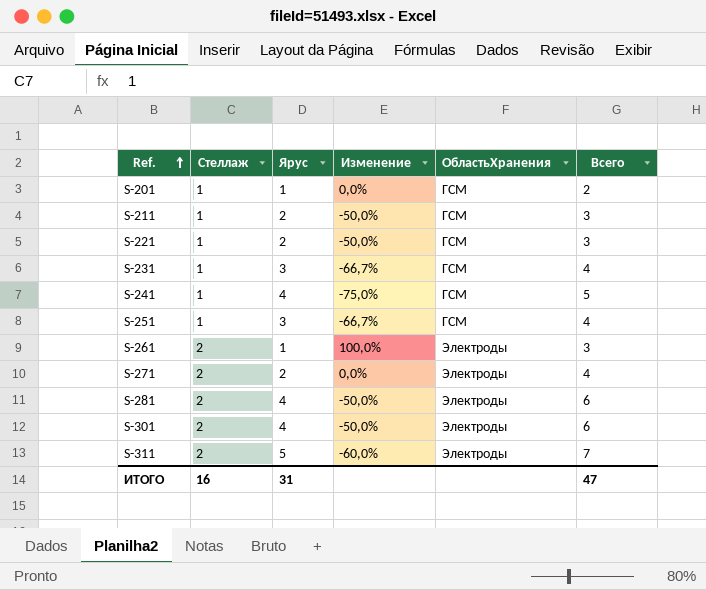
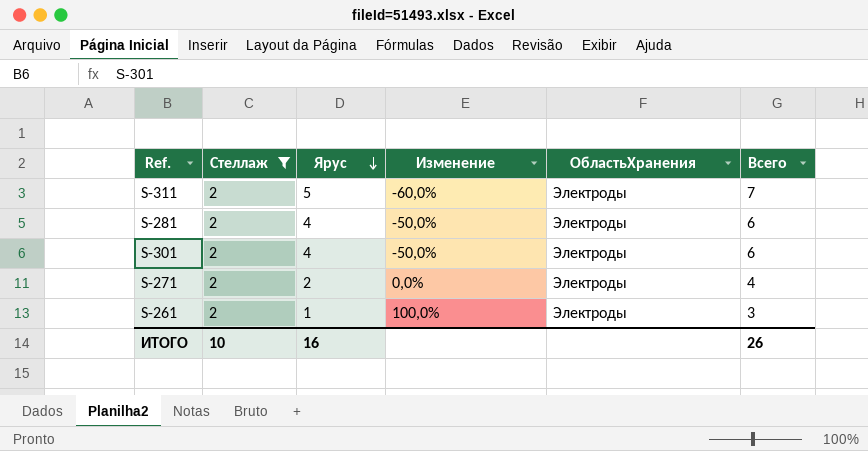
filter: none -> Стеллаж = 2
row order: Ref. ascending -> Ярус descending
ИТОГО | Стеллаж: 16 -> 10
ИТОГО | Ярус: 31 -> 16
ИТОГО | Всего: 47 -> 26

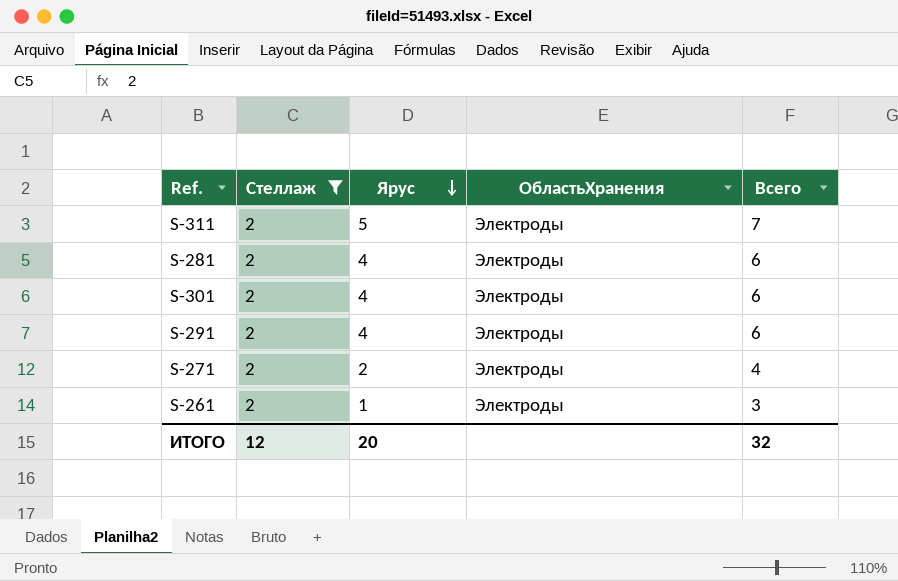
column Изменение | formula: ([Стеллаж] - [Ярус]) / [Ярус] -> none
row S-291: none -> 2 | 4 | Электроды | 6
ИТОГО | Стеллаж: 10 -> 12
ИТОГО | Ярус: 16 -> 20
ИТОГО | Всего: 26 -> 32

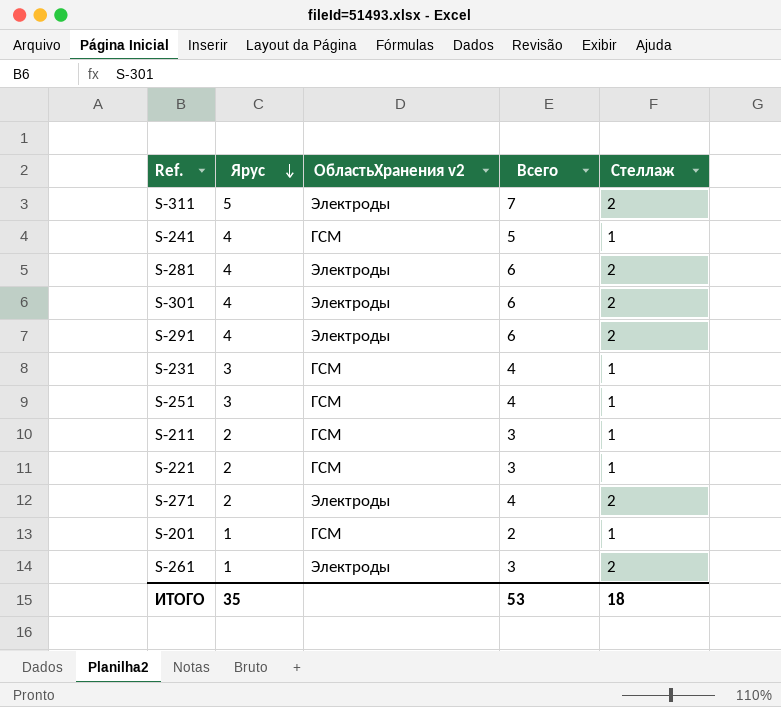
filter: Стеллаж = 2 -> none
column name: ОбластьХранения -> ОбластьХранения v2
column Стеллаж | position: 2 -> 5
ИТОГО | Ярус: 20 -> 35
ИТОГО | Всего: 32 -> 53
ИТОГО | Стеллаж: 12 -> 18

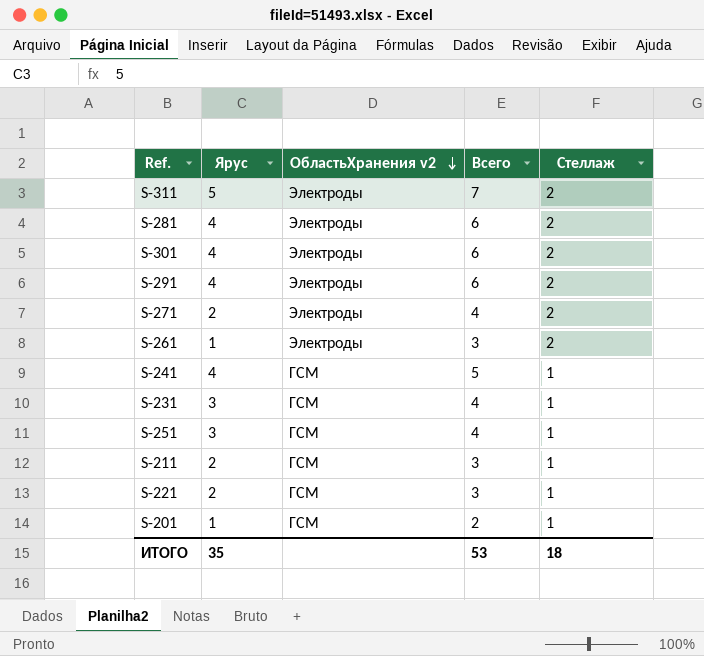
row order: Ярус descending -> ОбластьХранения v2 descending

